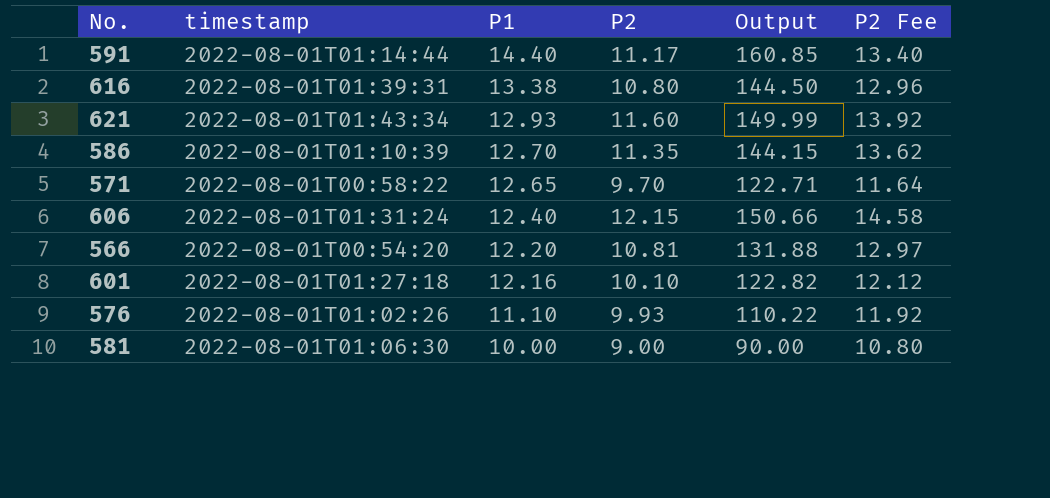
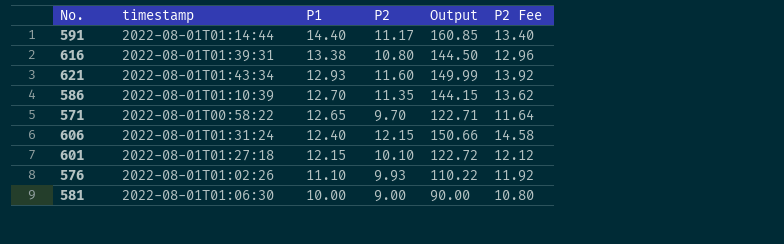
row 566: 2022-08-01T00:54:20 | 12.20 | 10.81 | 131.88 | 12.97 -> none
601 | P1: 12.16 -> 12.15
601 | Output: 122.82 -> 122.72

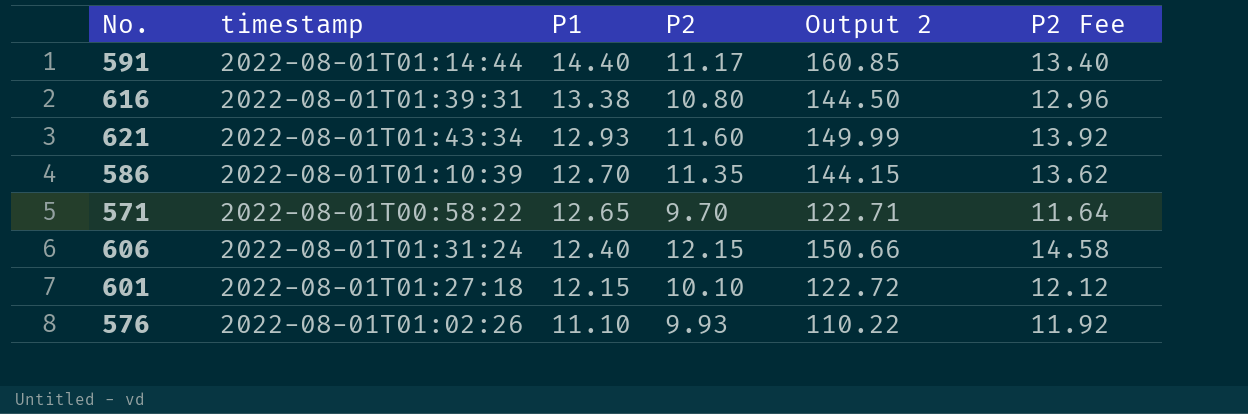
column name: Output -> Output 2
row 581: 2022-08-01T01:06:30 | 10.00 | 9.00 | 90.00 | 10.80 -> none

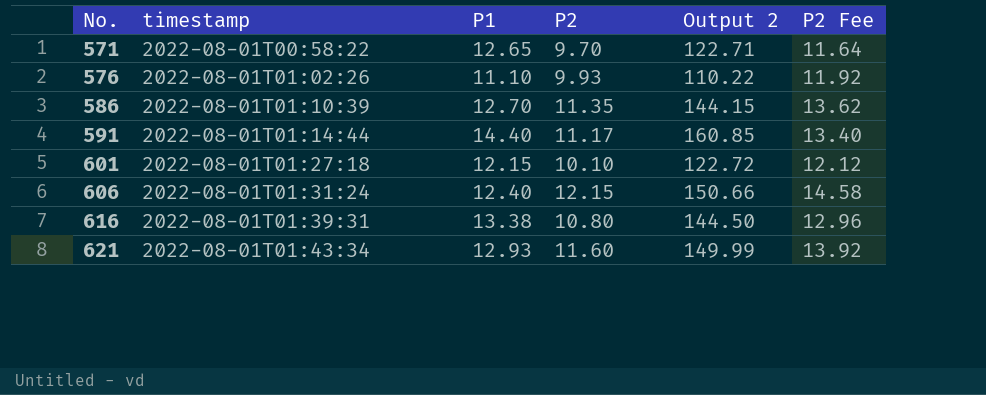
row order: P1 descending -> No. ascending

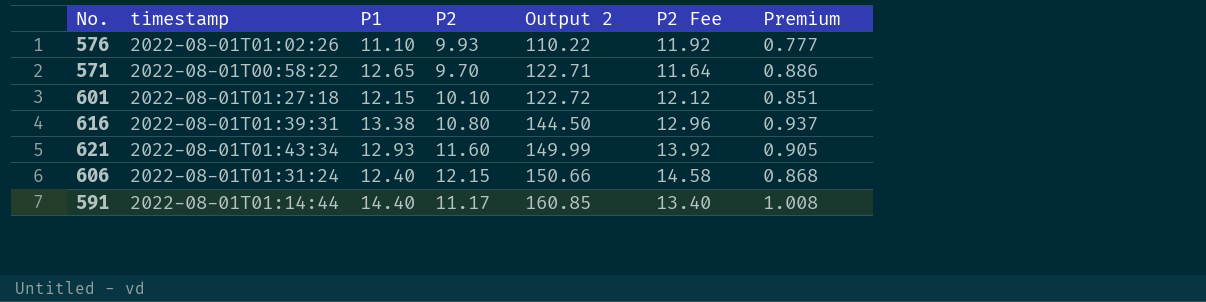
row order: No. ascending -> Output 2 ascending
column Premium | formula: none -> [P1] * 0.07
row 586: 2022-08-01T01:10:39 | 12.70 | 11.35 | 144.15 | 13.62 -> none

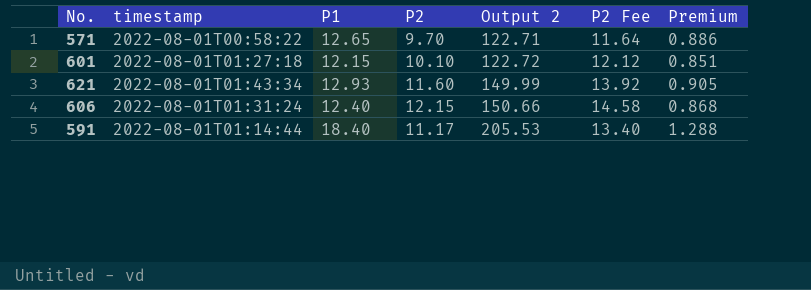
row 576: 2022-08-01T01:02:26 | 11.10 | 9.93 | 110.22 | 11.92 | 0.777 -> none
row 616: 2022-08-01T01:39:31 | 13.38 | 10.80 | 144.50 | 12.96 | 0.937 -> none
591 | P1: 14.40 -> 18.40
591 | Output 2: 160.85 -> 205.53
591 | Premium: 1.008 -> 1.288

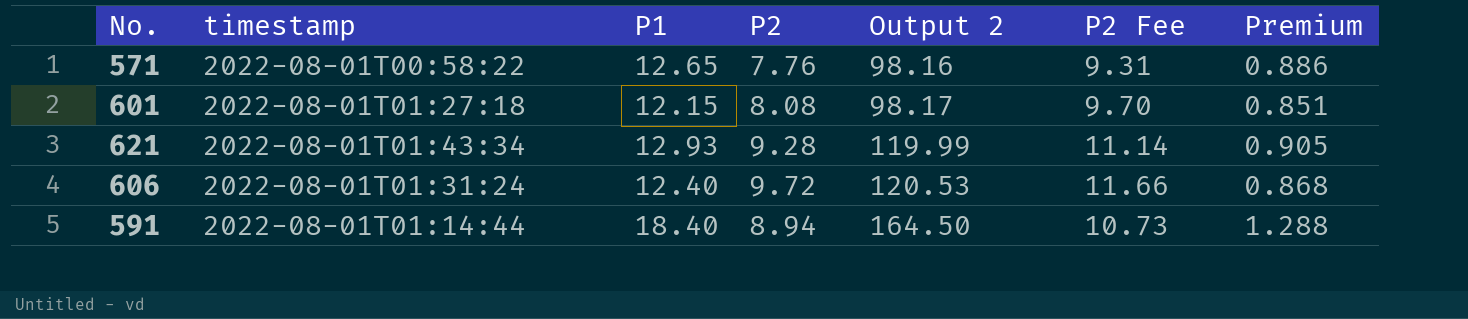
571 | P2: 9.70 -> 7.76
571 | Output 2: 122.71 -> 98.16
571 | P2 Fee: 11.64 -> 9.31
601 | P2: 10.10 -> 8.08
601 | Output 2: 122.72 -> 98.17
601 | P2 Fee: 12.12 -> 9.70
621 | P2: 11.60 -> 9.28
621 | Output 2: 149.99 -> 119.99
621 | P2 Fee: 13.92 -> 11.14
606 | P2: 12.15 -> 9.72
606 | Output 2: 150.66 -> 120.53
606 | P2 Fee: 14.58 -> 11.66
591 | P2: 11.17 -> 8.94
591 | Output 2: 205.53 -> 164.50
591 | P2 Fee: 13.40 -> 10.73

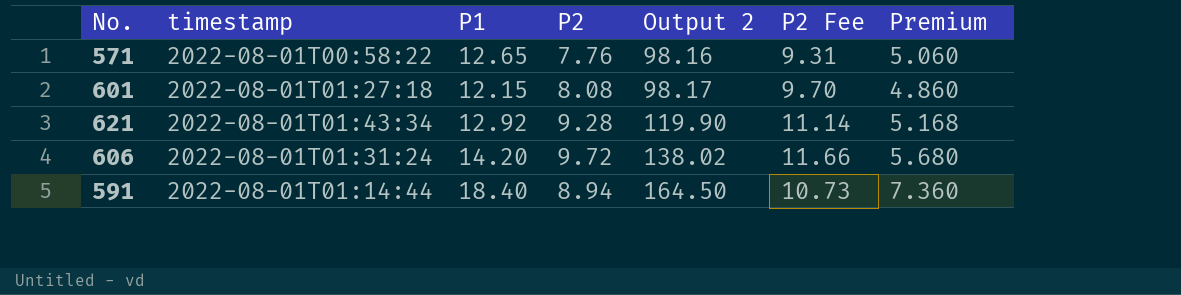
column Premium | formula: [P1] * 0.07 -> [P1] * 0.4
621 | P1: 12.93 -> 12.92
621 | Output 2: 119.99 -> 119.90
606 | P1: 12.40 -> 14.20
606 | Output 2: 120.53 -> 138.02

